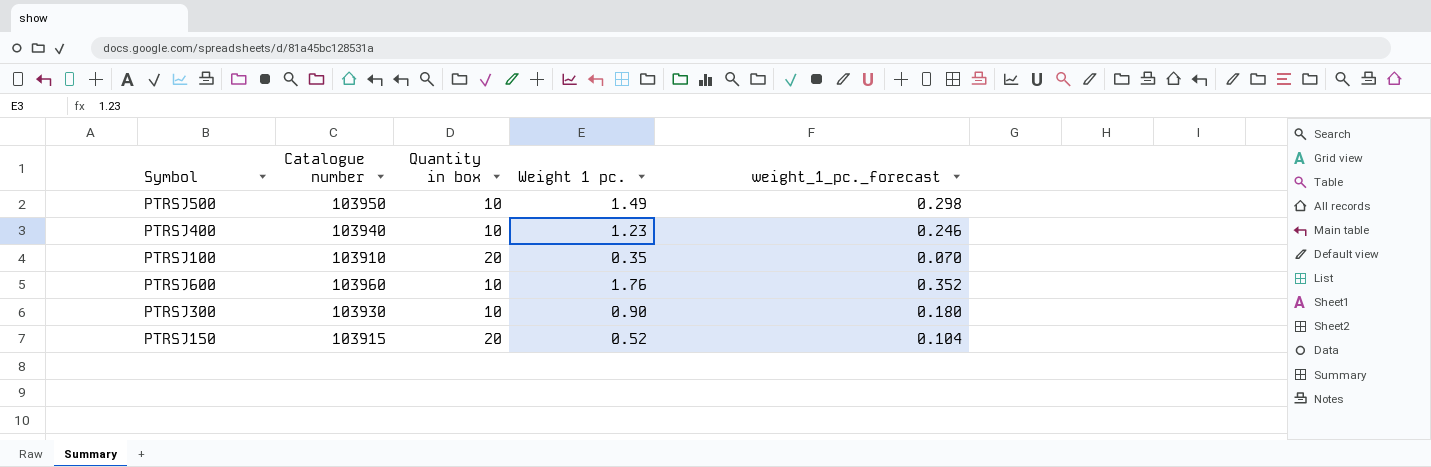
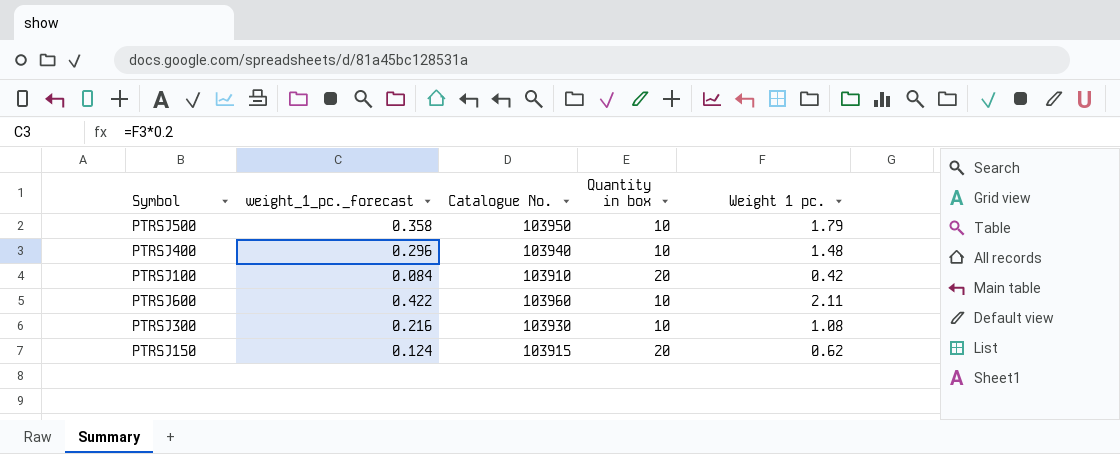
column weight_1_pc._forecast | position: 5 -> 2
column name: Catalogue number -> Catalogue No.
PTRSJ500 | weight_1_pc._forecast: 0.298 -> 0.358
PTRSJ500 | Weight 1 pc.: 1.49 -> 1.79
PTRSJ400 | weight_1_pc._forecast: 0.246 -> 0.296
PTRSJ400 | Weight 1 pc.: 1.23 -> 1.48
PTRSJ100 | weight_1_pc._forecast: 0.070 -> 0.084
PTRSJ100 | Weight 1 pc.: 0.35 -> 0.42
PTRSJ600 | weight_1_pc._forecast: 0.352 -> 0.422
PTRSJ600 | Weight 1 pc.: 1.76 -> 2.11
PTRSJ300 | weight_1_pc._forecast: 0.180 -> 0.216
PTRSJ300 | Weight 1 pc.: 0.90 -> 1.08
PTRSJ150 | weight_1_pc._forecast: 0.104 -> 0.124
PTRSJ150 | Weight 1 pc.: 0.52 -> 0.62

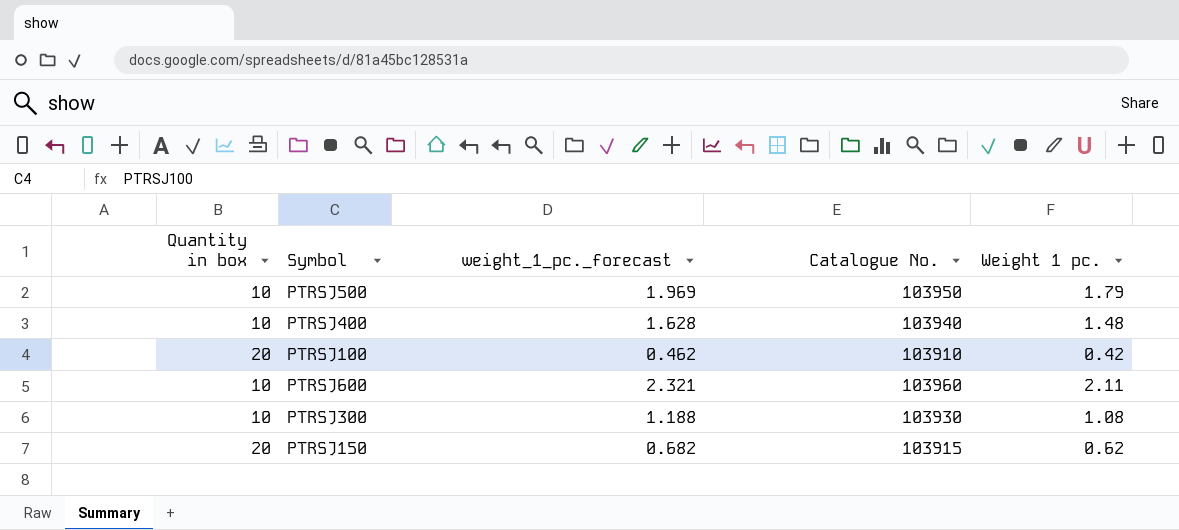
column Quantity in box | position: 4 -> 1
column weight_1_pc._forecast | formula: [Weight 1 pc.] * 0.2 -> [Weight 1 pc.] * 1.1

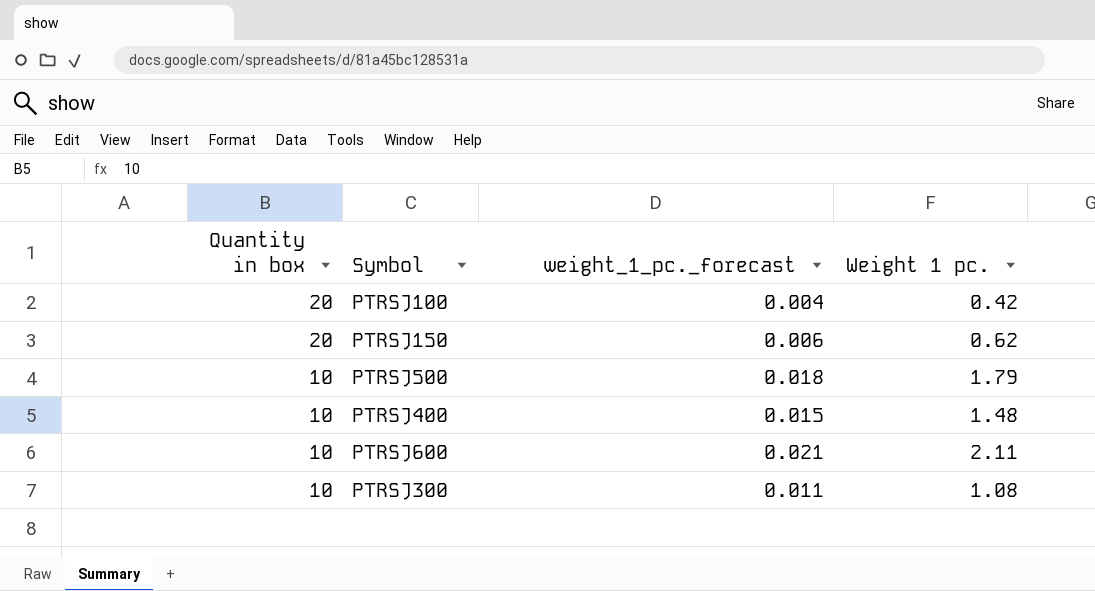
row order: none -> Quantity in box descending
column Catalogue No. | position: 4 -> none
column weight_1_pc._forecast | formula: [Weight 1 pc.] * 1.1 -> [Weight 1 pc.] * 0.01

